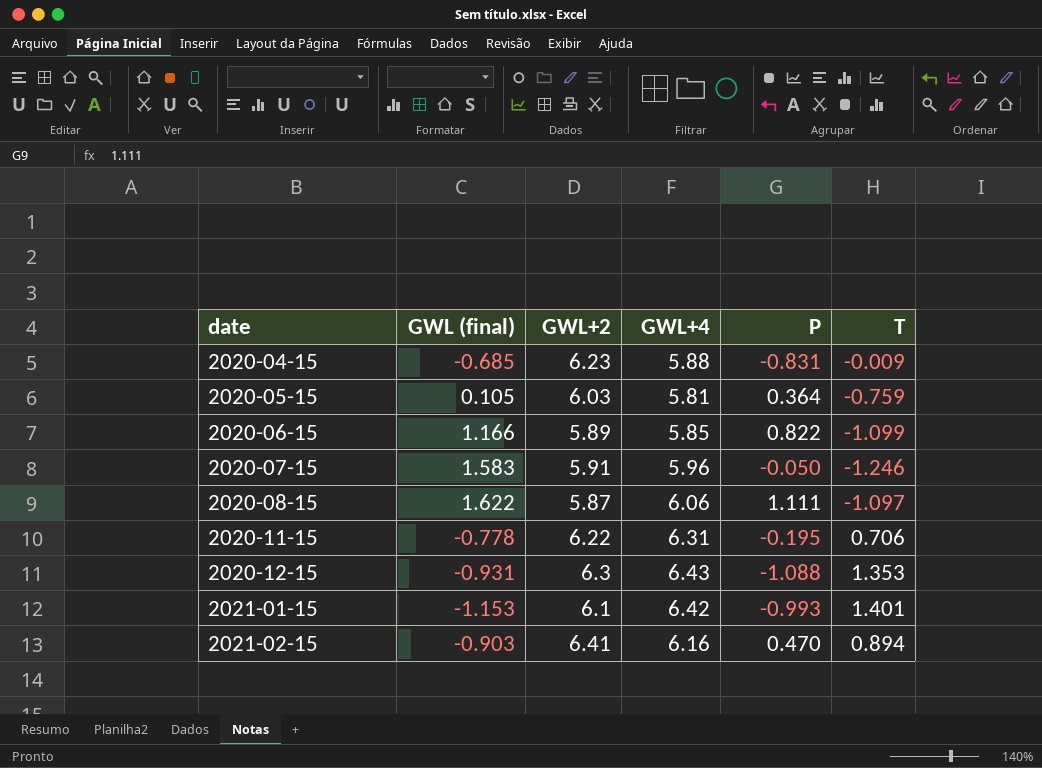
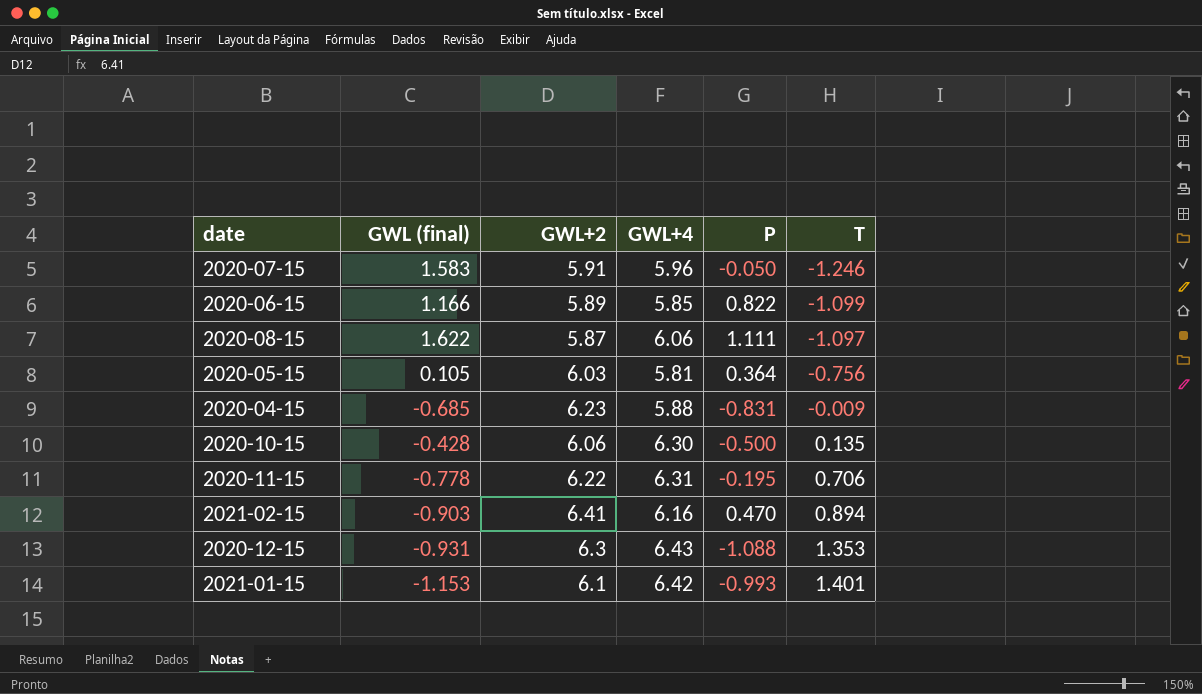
row order: date ascending -> T ascending
2020-05-15 | T: -0.759 -> -0.756
row 2020-10-15: none -> -0.428 | 6.06 | 6.30 | -0.500 | 0.135

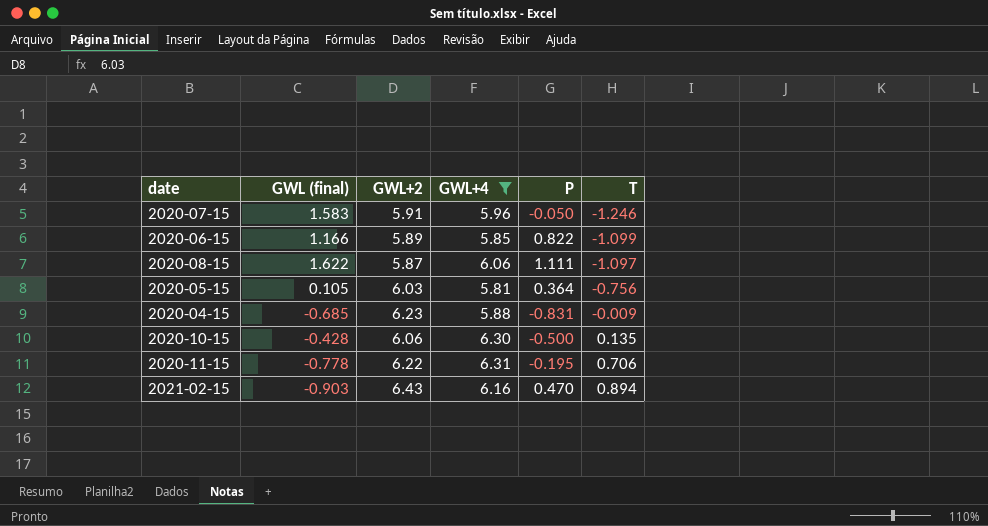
filter: none -> GWL+4 <= 6.31
2021-02-15 | GWL+2: 6.41 -> 6.43

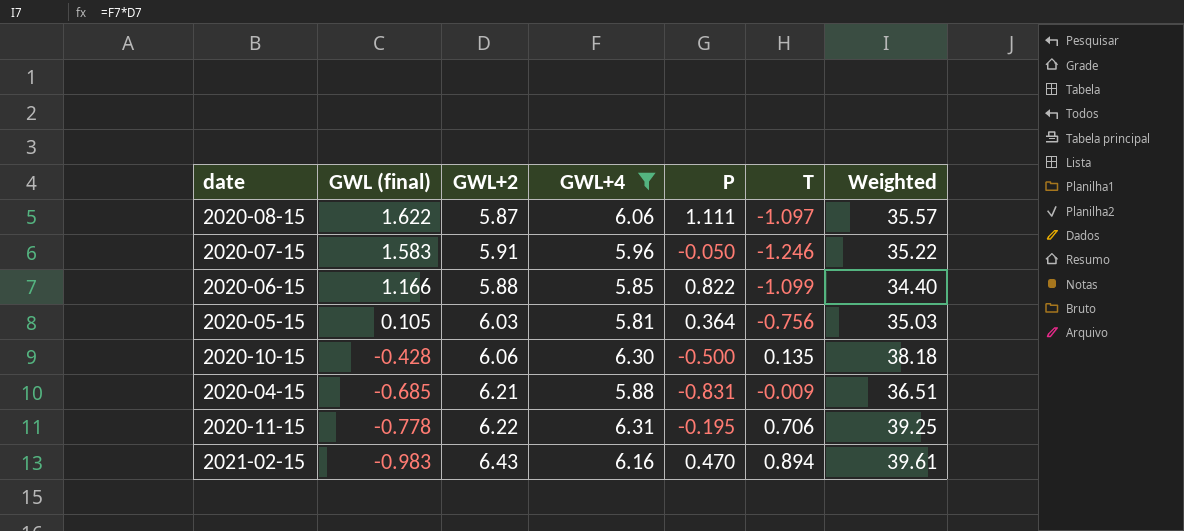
row order: T ascending -> GWL (final) descending
column Weighted | formula: none -> [GWL+2] * [GWL+4]
2020-06-15 | GWL+2: 5.89 -> 5.88
2020-04-15 | GWL+2: 6.23 -> 6.21
2021-02-15 | GWL (final): -0.903 -> -0.983

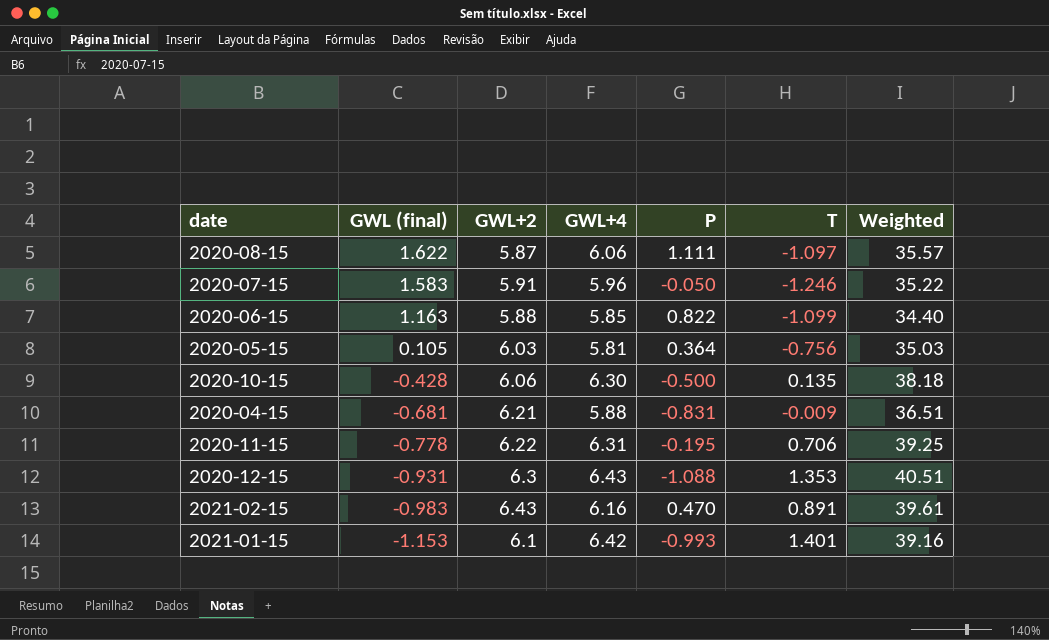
filter: GWL+4 <= 6.31 -> none
2020-06-15 | GWL (final): 1.166 -> 1.163
2020-04-15 | GWL (final): -0.685 -> -0.681
2021-02-15 | T: 0.894 -> 0.891

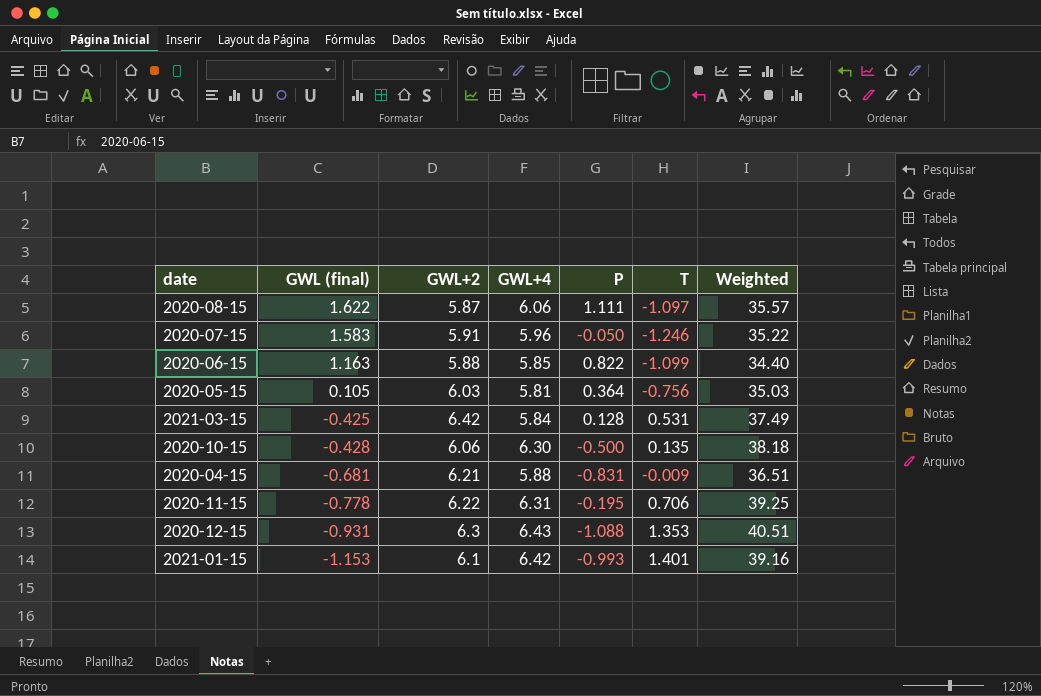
row 2021-02-15: -0.983 | 6.43 | 6.16 | 0.470 | 0.891 | 39.61 -> none
row 2021-03-15: none -> -0.425 | 6.42 | 5.84 | 0.128 | 0.531 | 37.49

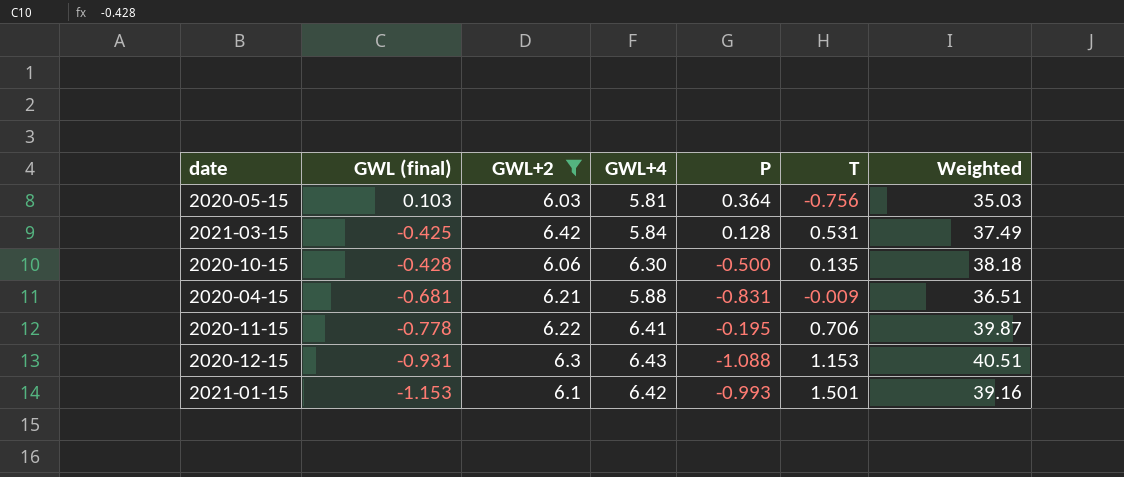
filter: none -> GWL+2 >= 6.03
2020-05-15 | GWL (final): 0.105 -> 0.103
2020-11-15 | GWL+4: 6.31 -> 6.41
2020-11-15 | Weighted: 39.25 -> 39.87
2020-12-15 | T: 1.353 -> 1.153
2021-01-15 | T: 1.401 -> 1.501

